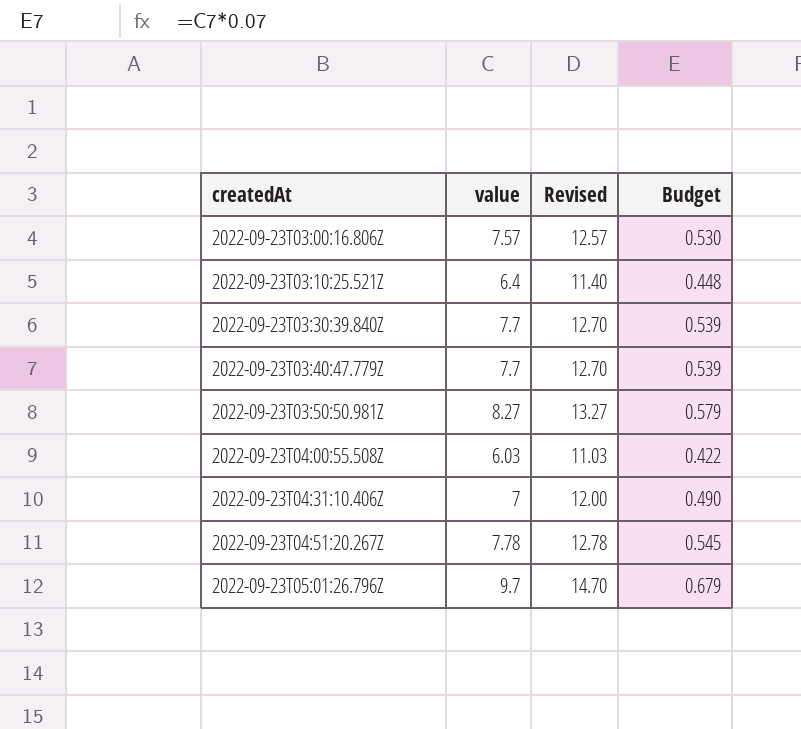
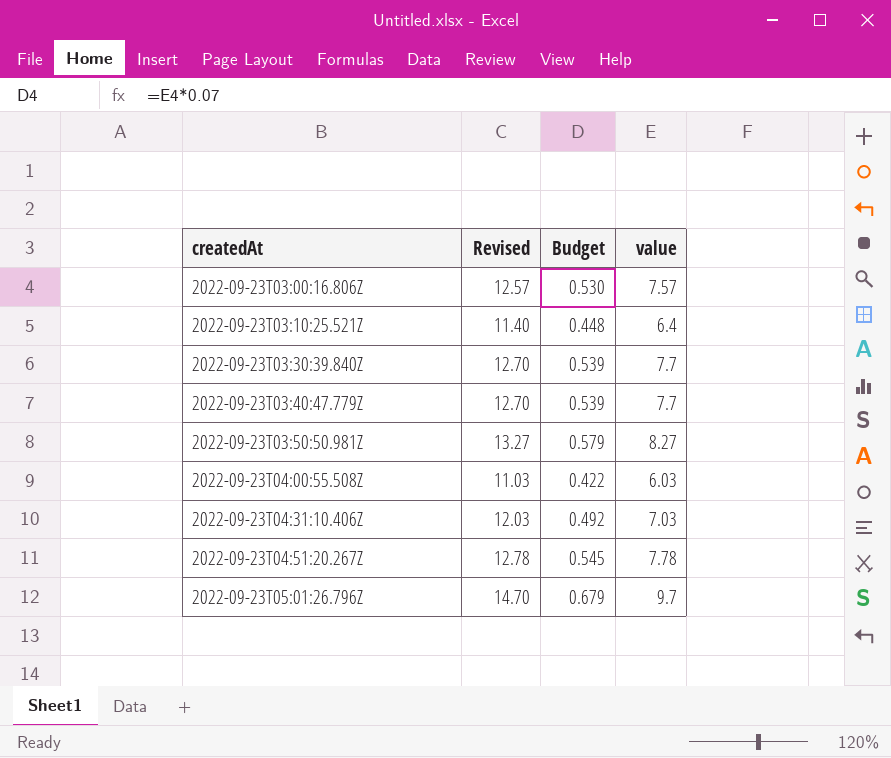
column value | position: 2 -> 4
2022-09-23T04:31:10.406Z | Revised: 12.00 -> 12.03
2022-09-23T04:31:10.406Z | Budget: 0.490 -> 0.492
2022-09-23T04:31:10.406Z | value: 7 -> 7.03

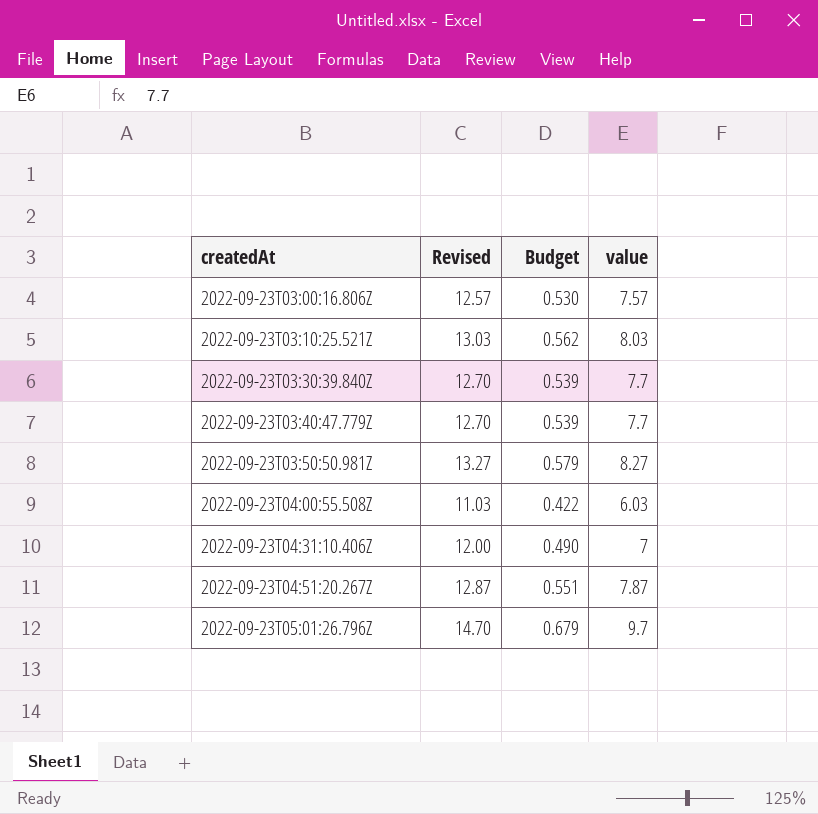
2022-09-23T03:10:25.521Z | Revised: 11.40 -> 13.03
2022-09-23T03:10:25.521Z | Budget: 0.448 -> 0.562
2022-09-23T03:10:25.521Z | value: 6.4 -> 8.03
2022-09-23T04:31:10.406Z | Revised: 12.03 -> 12.00
2022-09-23T04:31:10.406Z | Budget: 0.492 -> 0.490
2022-09-23T04:31:10.406Z | value: 7.03 -> 7
2022-09-23T04:51:20.267Z | Revised: 12.78 -> 12.87
2022-09-23T04:51:20.267Z | Budget: 0.545 -> 0.551
2022-09-23T04:51:20.267Z | value: 7.78 -> 7.87

